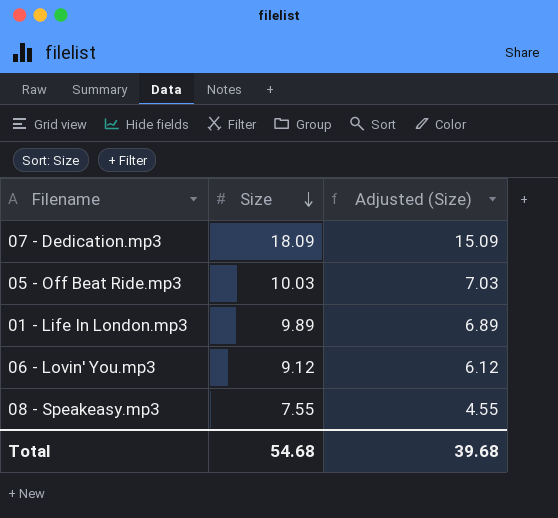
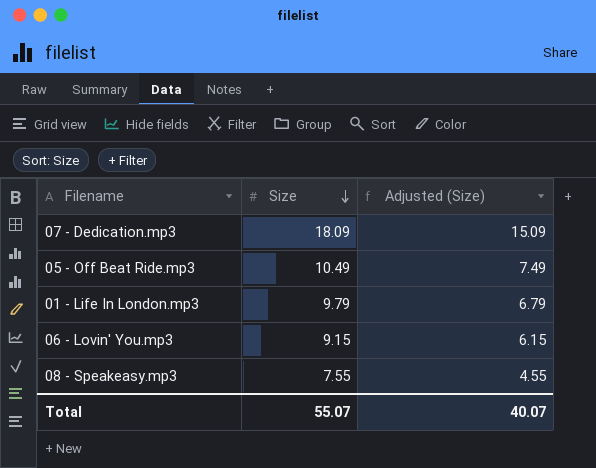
05 - Off Beat Ride.mp3 | Size: 10.03 -> 10.49
05 - Off Beat Ride.mp3 | Adjusted (Size): 7.03 -> 7.49
01 - Life In London.mp3 | Size: 9.89 -> 9.79
01 - Life In London.mp3 | Adjusted (Size): 6.89 -> 6.79
06 - Lovin' You.mp3 | Size: 9.12 -> 9.15
06 - Lovin' You.mp3 | Adjusted (Size): 6.12 -> 6.15
Total | Size: 54.68 -> 55.07
Total | Adjusted (Size): 39.68 -> 40.07

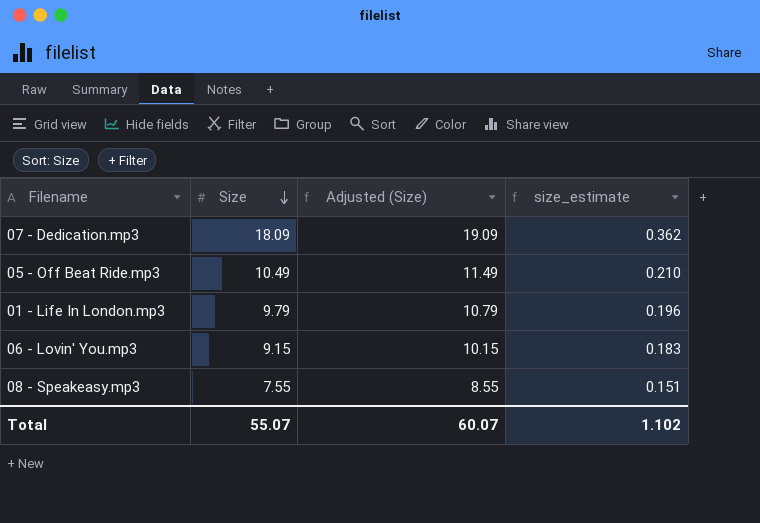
column Adjusted (Size) | formula: [Size] - 3 -> [Size] + 1
column size_estimate | formula: none -> [Size] * 0.02
Total | Adjusted (Size): 40.07 -> 60.07

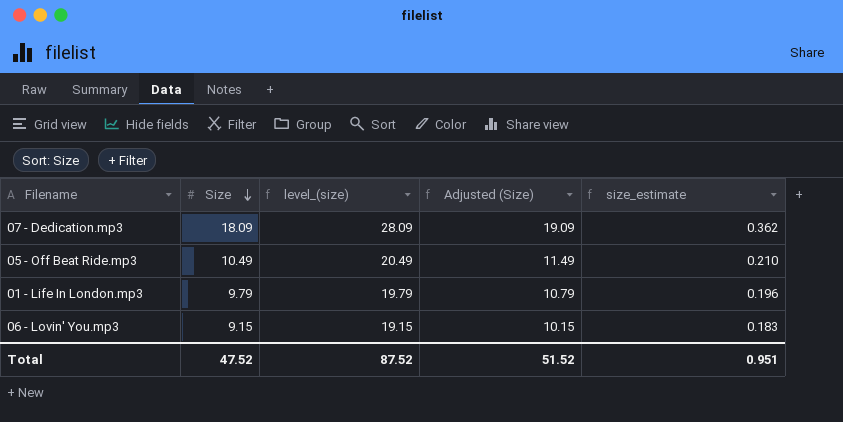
column level_(size) | formula: none -> [Size] + 10
row 08 - Speakeasy.mp3: 7.55 | 8.55 | 0.151 -> none
Total | Size: 55.07 -> 47.52
Total | Adjusted (Size): 60.07 -> 51.52
Total | size_estimate: 1.102 -> 0.951

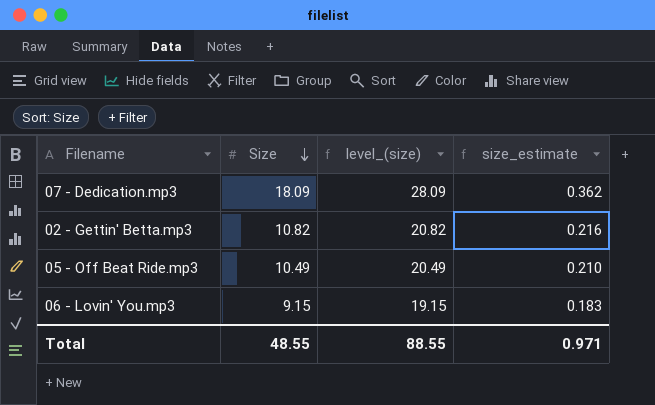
column Adjusted (Size) | formula: [Size] + 1 -> none
row 01 - Life In London.mp3: 9.79 | 19.79 | 10.79 | 0.196 -> none
row 02 - Gettin' Betta.mp3: none -> 10.82 | 20.82 | 0.216
Total | Size: 47.52 -> 48.55
Total | level_(size): 87.52 -> 88.55
Total | size_estimate: 0.951 -> 0.971

